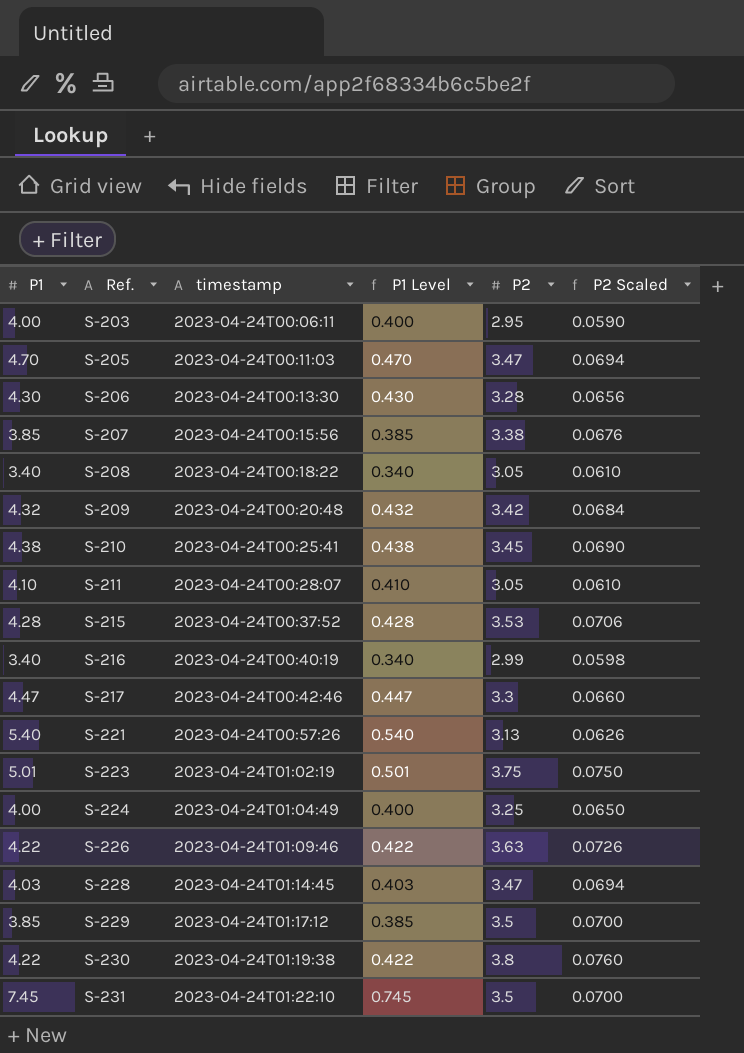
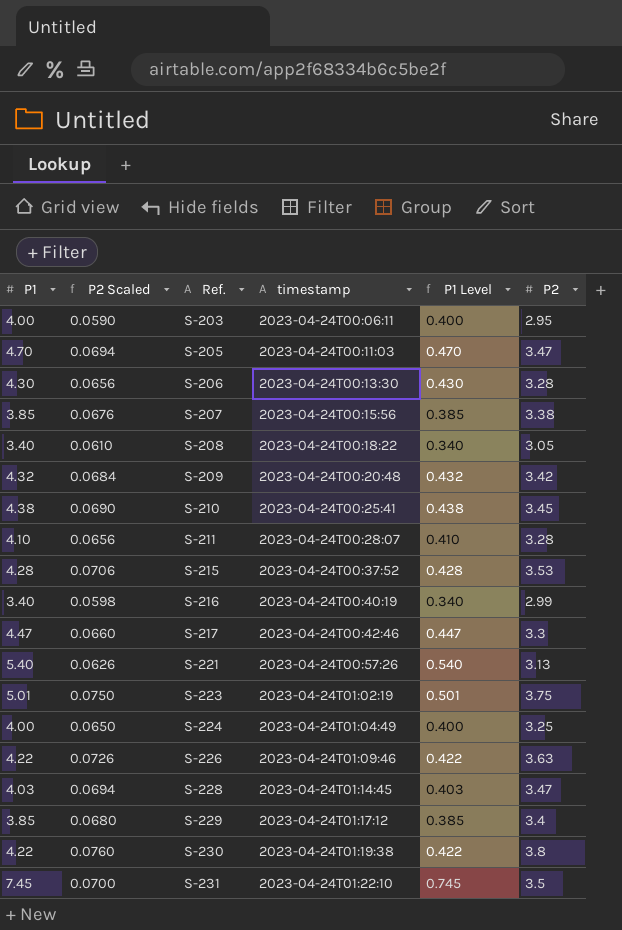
column P2 Scaled | position: 6 -> 2
S-211 | P2 Scaled: 0.0610 -> 0.0656
S-211 | P2: 3.05 -> 3.28
S-229 | P2 Scaled: 0.0700 -> 0.0680
S-229 | P2: 3.5 -> 3.4

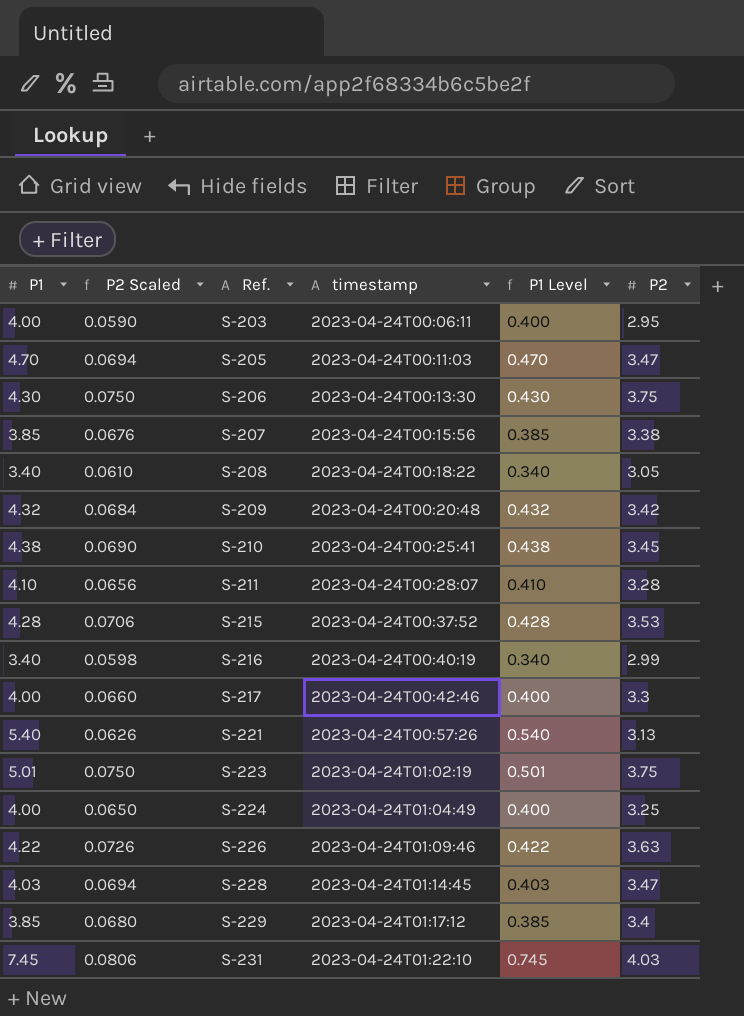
row S-230: 4.22 | 0.0760 | 2023-04-24T01:19:38 | 0.422 | 3.8 -> none
S-206 | P2 Scaled: 0.0656 -> 0.0750
S-206 | P2: 3.28 -> 3.75
S-217 | P1: 4.47 -> 4.00
S-217 | P1 Level: 0.447 -> 0.400
S-231 | P2 Scaled: 0.0700 -> 0.0806
S-231 | P2: 3.5 -> 4.03

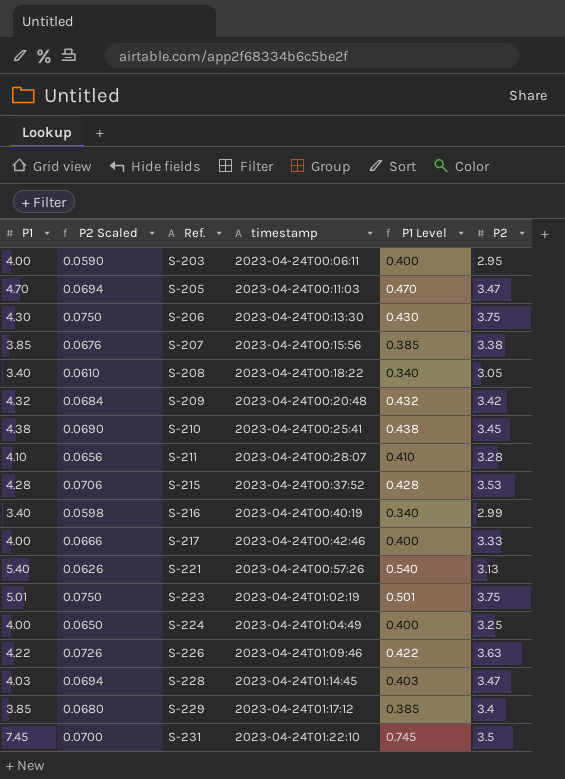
S-217 | P2 Scaled: 0.0660 -> 0.0666
S-217 | P2: 3.3 -> 3.33
S-231 | P2 Scaled: 0.0806 -> 0.0700
S-231 | P2: 4.03 -> 3.5

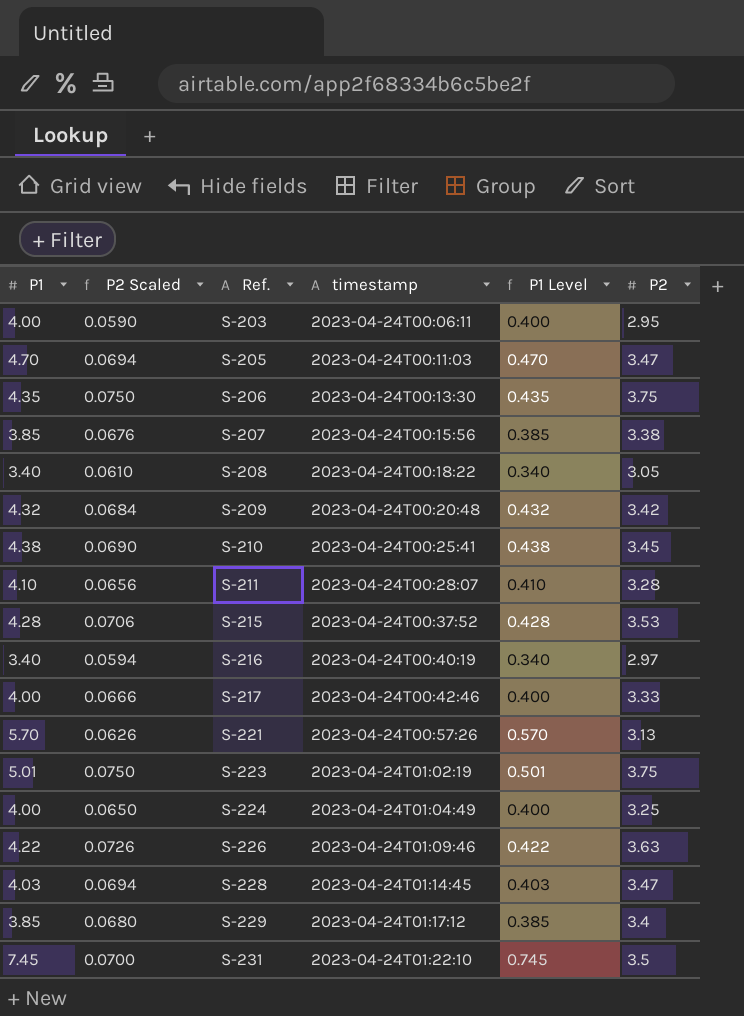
S-206 | P1: 4.30 -> 4.35
S-206 | P1 Level: 0.430 -> 0.435
S-216 | P2 Scaled: 0.0598 -> 0.0594
S-216 | P2: 2.99 -> 2.97
S-221 | P1: 5.40 -> 5.70
S-221 | P1 Level: 0.540 -> 0.570

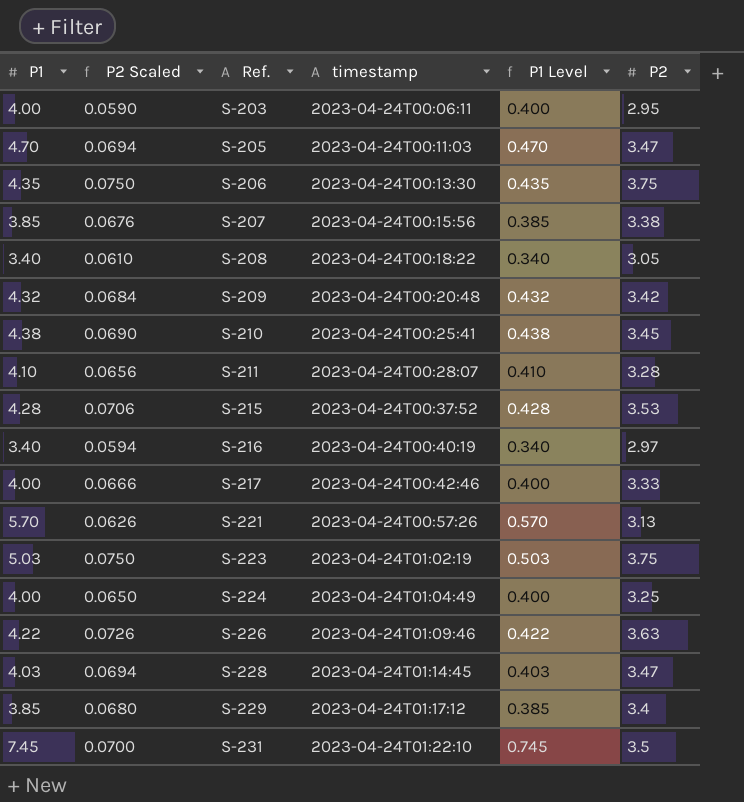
S-223 | P1: 5.01 -> 5.03
S-223 | P1 Level: 0.501 -> 0.503

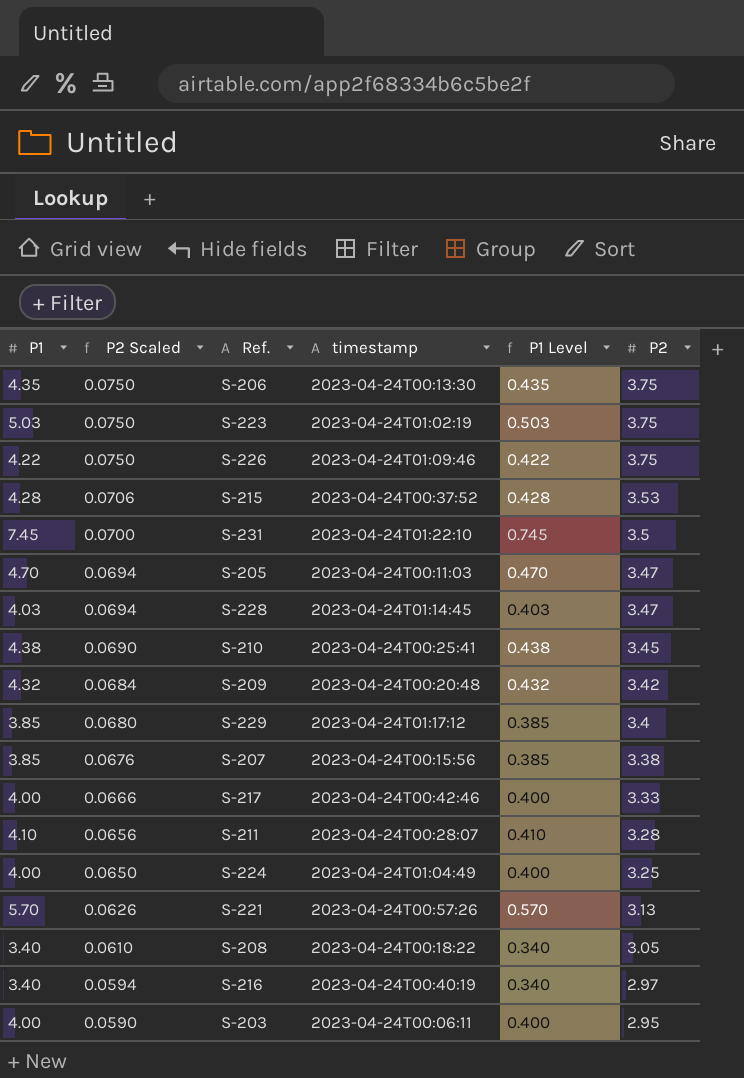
row order: Ref. ascending -> P2 Scaled descending
S-226 | P2 Scaled: 0.0726 -> 0.0750
S-226 | P2: 3.63 -> 3.75

